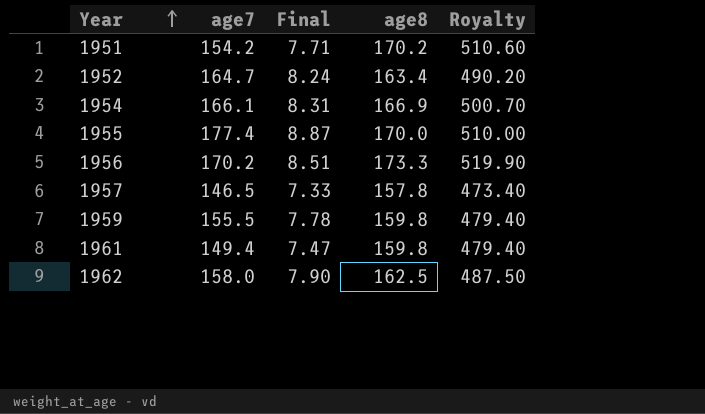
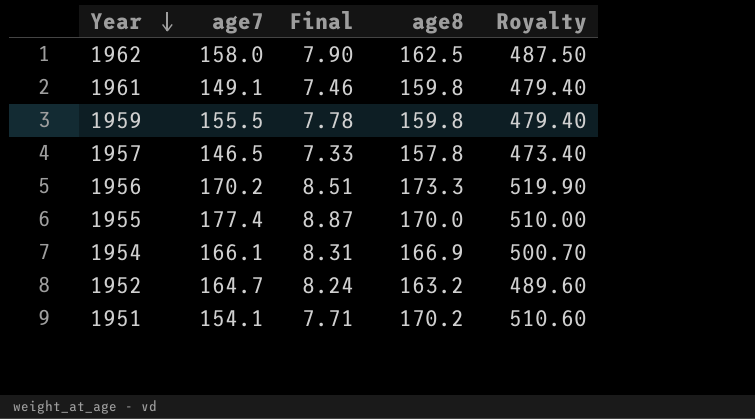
row order: Year ascending -> Year descending
1961 | age7: 149.4 -> 149.1
1961 | Final: 7.47 -> 7.46
1952 | age8: 163.4 -> 163.2
1952 | Royalty: 490.20 -> 489.60
1951 | age7: 154.2 -> 154.1

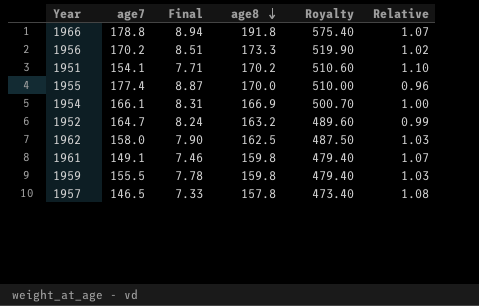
row order: Year descending -> age8 descending
column Relative | formula: none -> [age8] / [age7]
row 1966: none -> 178.8 | 8.94 | 191.8 | 575.40 | 1.07

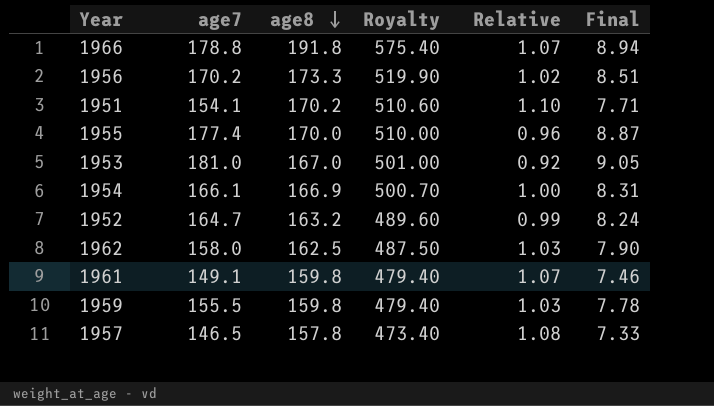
column Final | position: 3 -> 6
row 1953: none -> 181.0 | 167.0 | 501.00 | 0.92 | 9.05

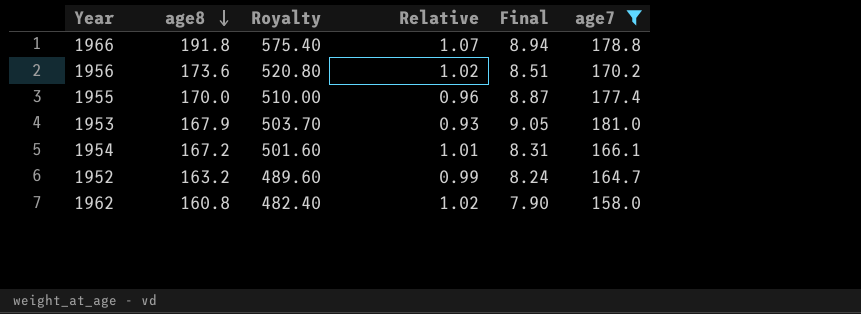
filter: none -> age7 >= 158.0
column age7 | position: 2 -> 6
1956 | age8: 173.3 -> 173.6
1956 | Royalty: 519.90 -> 520.80
1953 | age8: 167.0 -> 167.9
1953 | Royalty: 501.00 -> 503.70
1953 | Relative: 0.92 -> 0.93
1954 | age8: 166.9 -> 167.2
1954 | Royalty: 500.70 -> 501.60
1954 | Relative: 1.00 -> 1.01
1962 | age8: 162.5 -> 160.8
1962 | Royalty: 487.50 -> 482.40
1962 | Relative: 1.03 -> 1.02

